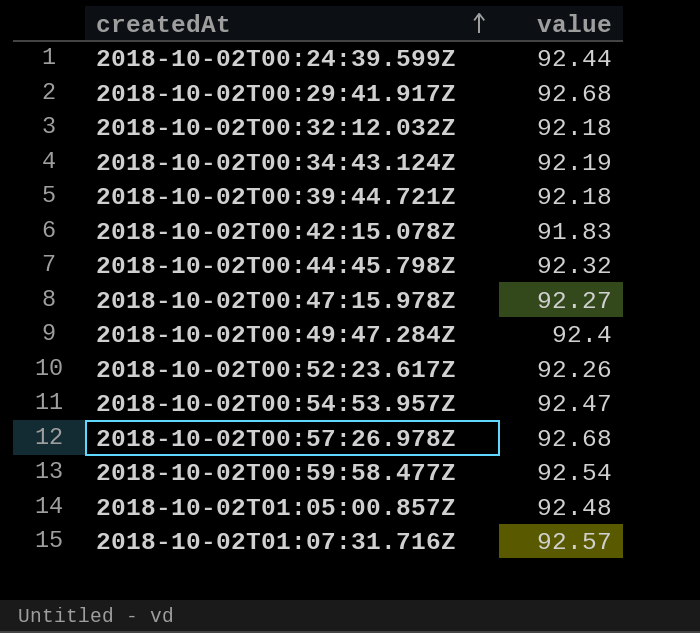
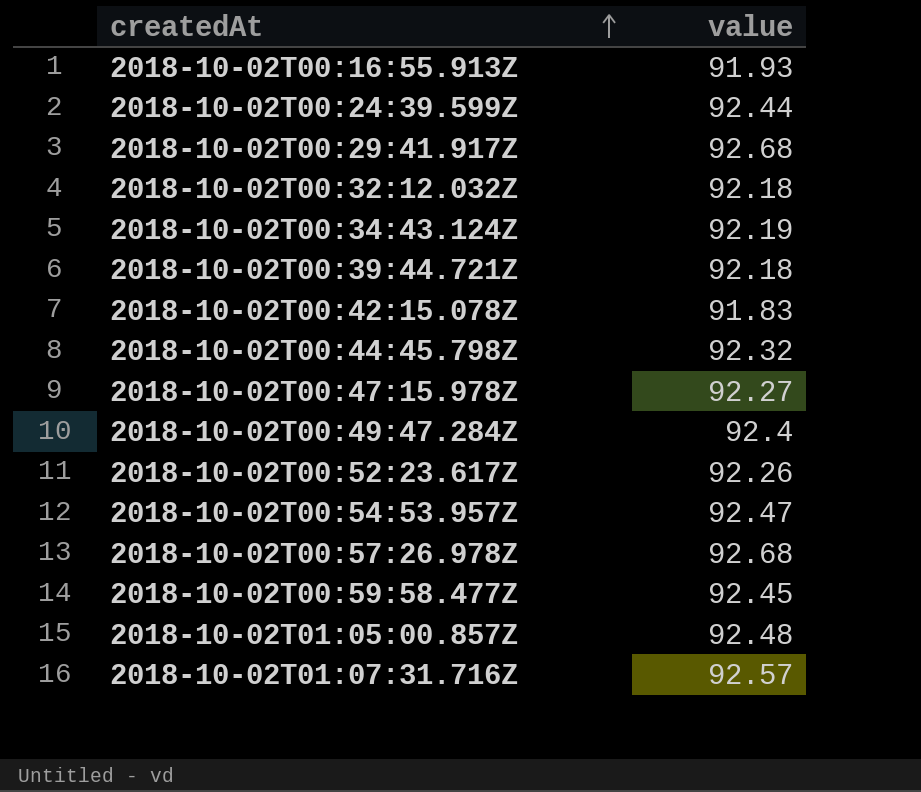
row 2018-10-02T00:16:55.913Z: none -> 91.93
2018-10-02T00:59:58.477Z | value: 92.54 -> 92.45

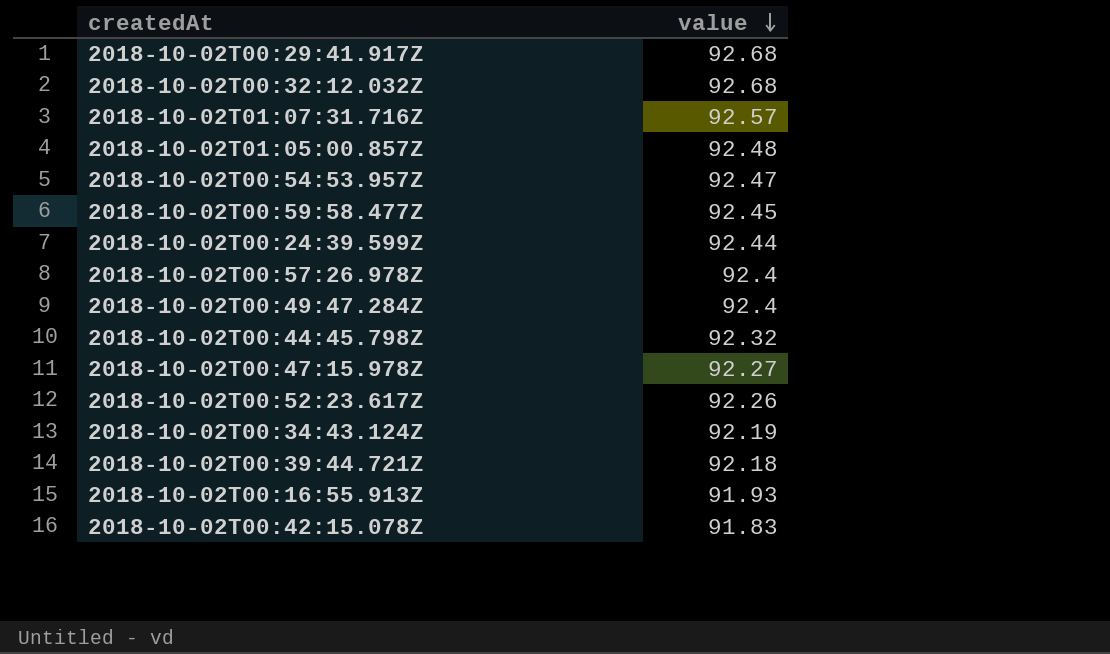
row order: createdAt ascending -> value descending
2018-10-02T00:32:12.032Z | value: 92.18 -> 92.68
2018-10-02T00:57:26.978Z | value: 92.68 -> 92.4

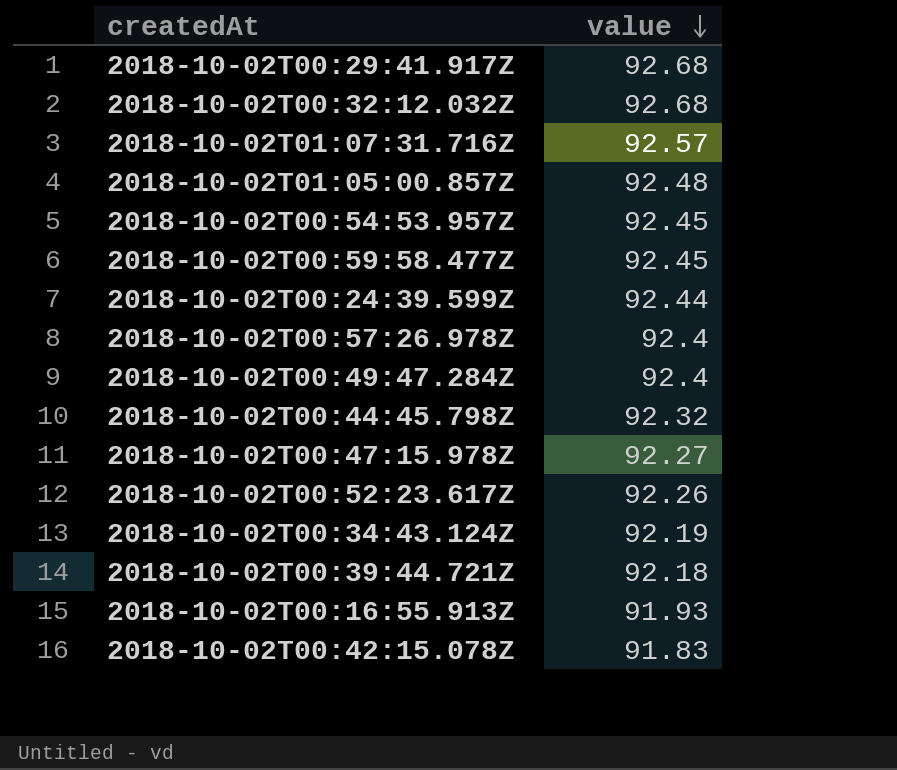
2018-10-02T00:54:53.957Z | value: 92.47 -> 92.45

